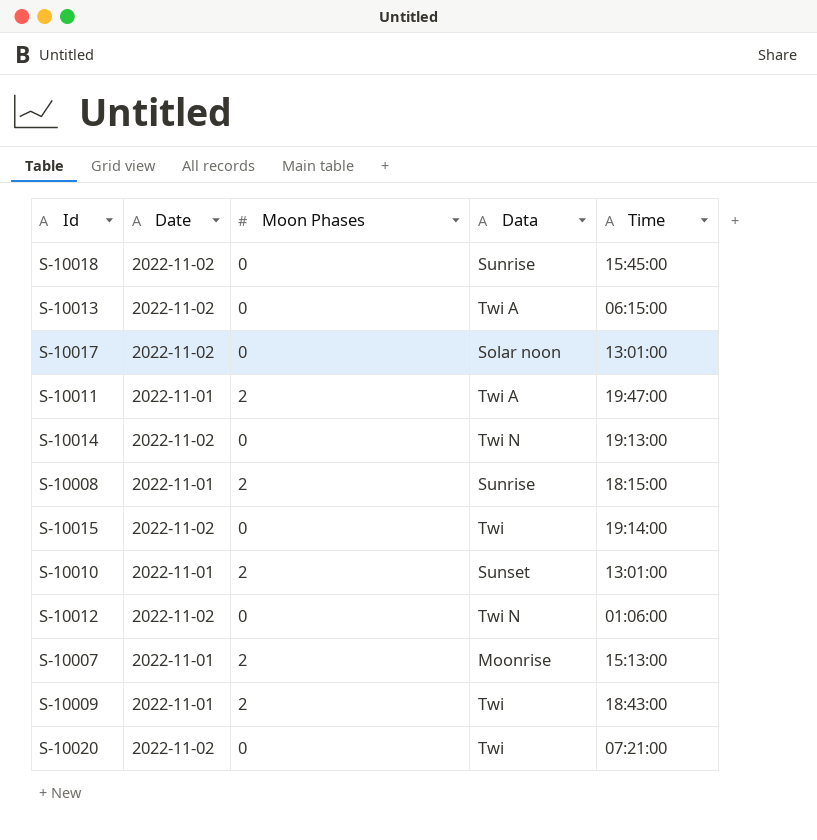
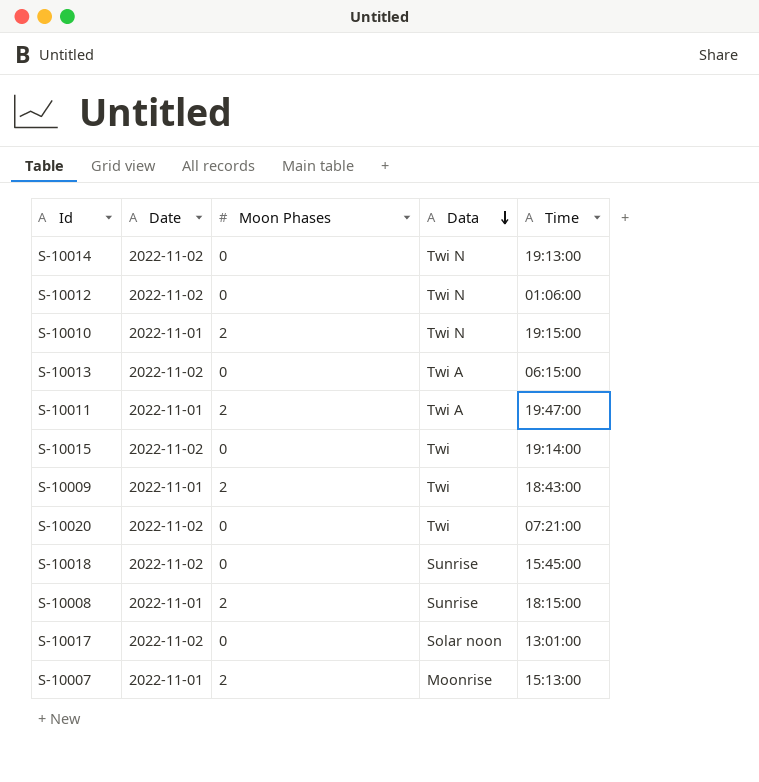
row order: none -> Data descending
S-10010 | Data: Sunset -> Twi N
S-10010 | Time: 13:01:00 -> 19:15:00

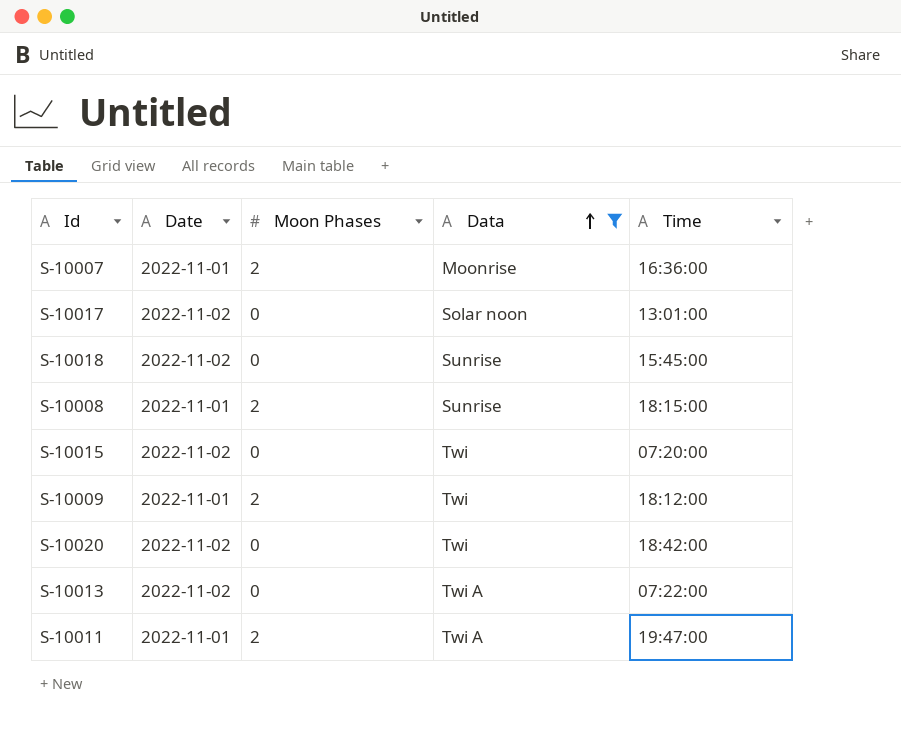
filter: none -> Data != Twi N
row order: Data descending -> Data ascending
S-10007 | Time: 15:13:00 -> 16:36:00
S-10015 | Time: 19:14:00 -> 07:20:00
S-10009 | Time: 18:43:00 -> 18:12:00
S-10020 | Time: 07:21:00 -> 18:42:00
S-10013 | Time: 06:15:00 -> 07:22:00

